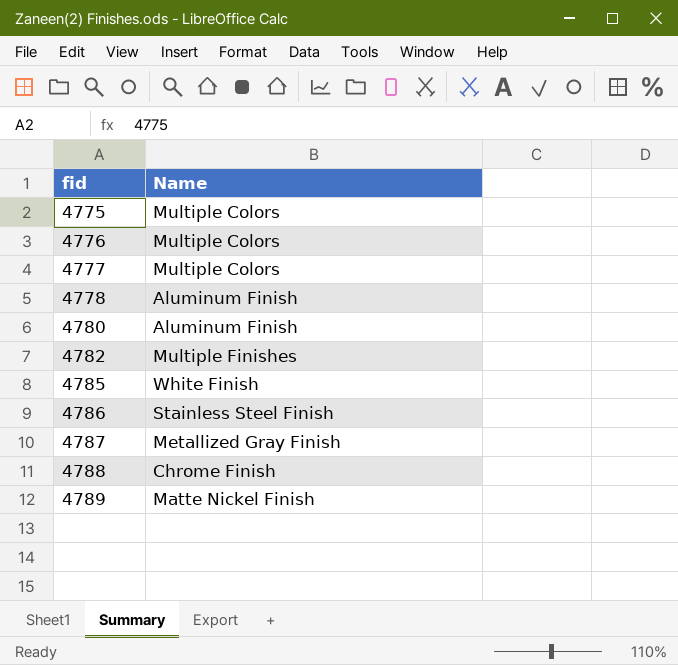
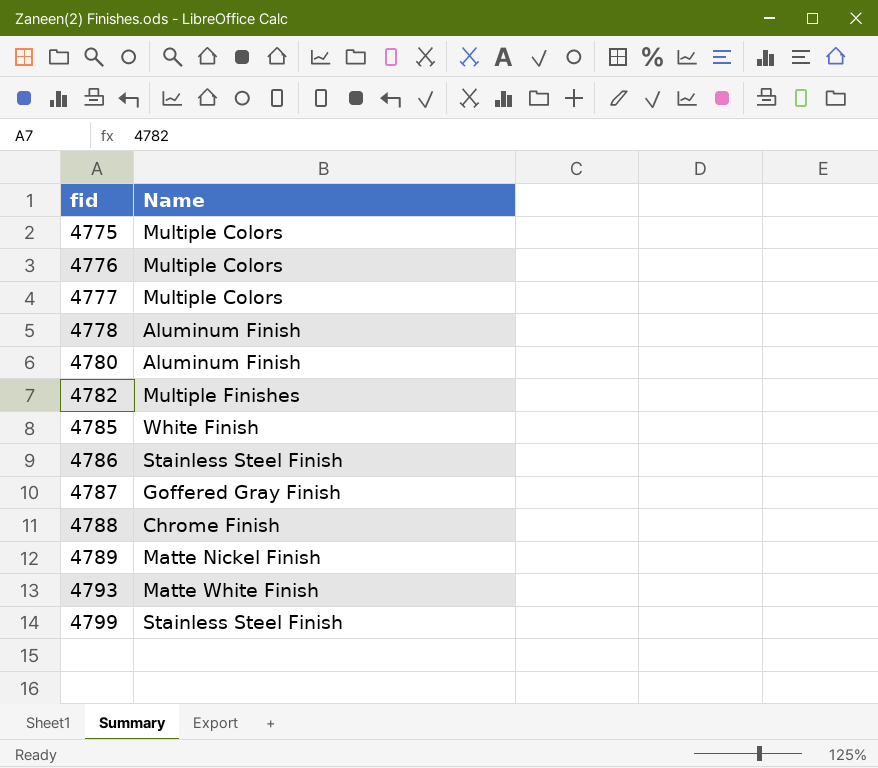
4787 | Name: Metallized Gray Finish -> Goffered Gray Finish
row 4793: none -> Matte White Finish
row 4799: none -> Stainless Steel Finish

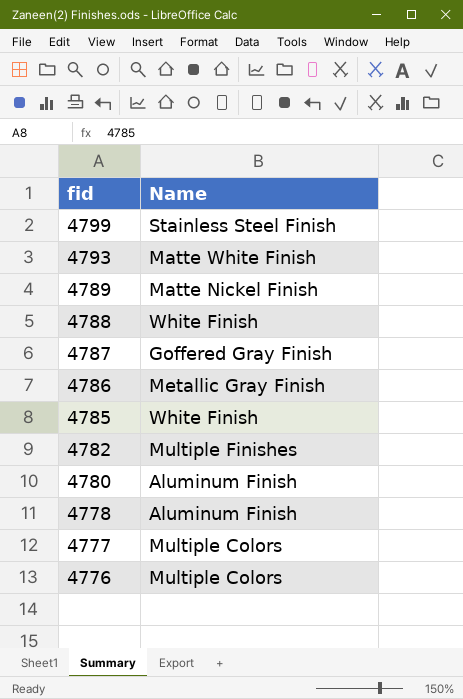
row order: fid ascending -> fid descending
row 4775: Multiple Colors -> none
4788 | Name: Chrome Finish -> White Finish
4786 | Name: Stainless Steel Finish -> Metallic Gray Finish

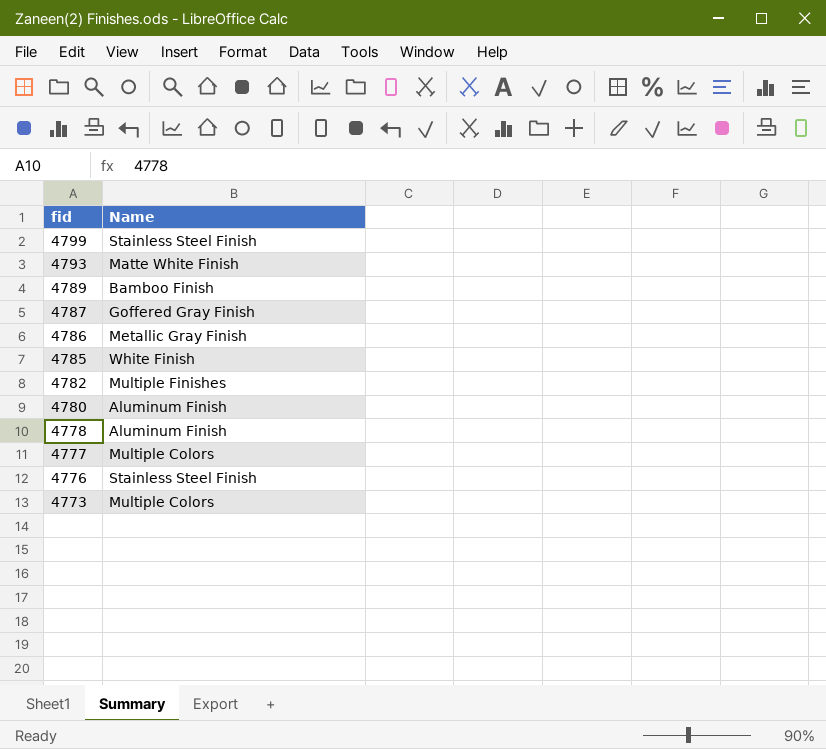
row 4788: White Finish -> none
4789 | Name: Matte Nickel Finish -> Bamboo Finish
4776 | Name: Multiple Colors -> Stainless Steel Finish
row 4773: none -> Multiple Colors

